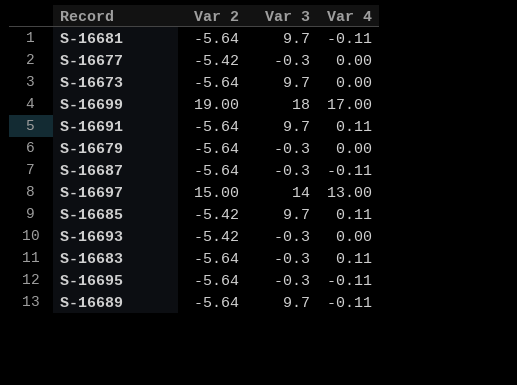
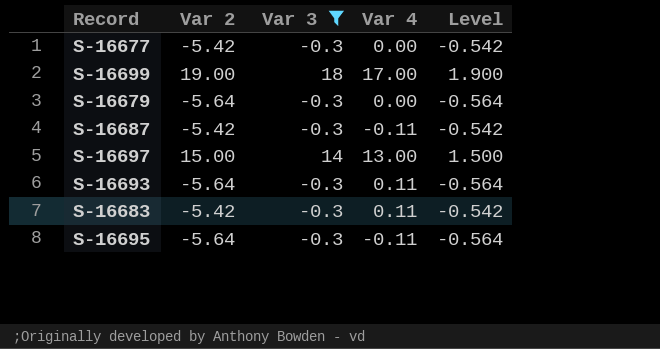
filter: none -> Var 3 != 9.7
column Level | formula: none -> [Var 2] * 0.1
S-16687 | Var 2: -5.64 -> -5.42
S-16693 | Var 2: -5.42 -> -5.64
S-16693 | Var 4: 0.00 -> 0.11
S-16683 | Var 2: -5.64 -> -5.42

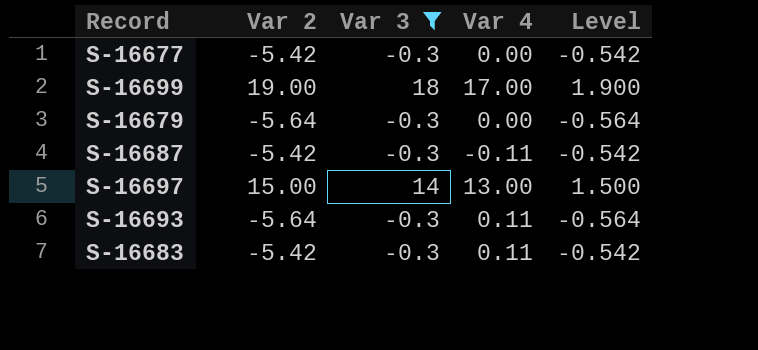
row S-16695: -5.64 | -0.3 | -0.11 | -0.564 -> none

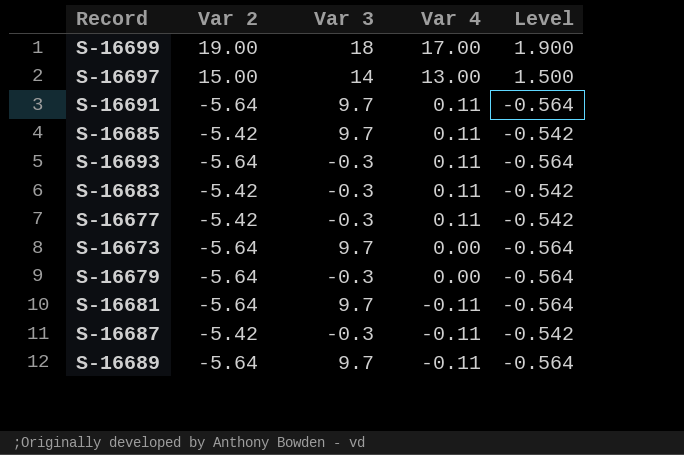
filter: Var 3 != 9.7 -> none
row order: none -> Var 4 descending
S-16677 | Var 4: 0.00 -> 0.11

